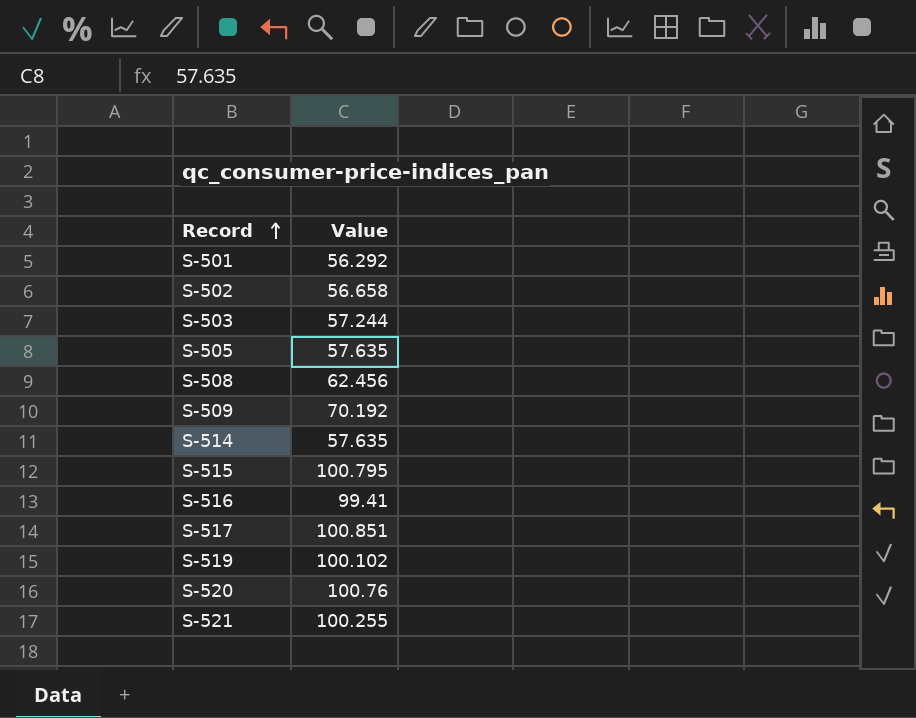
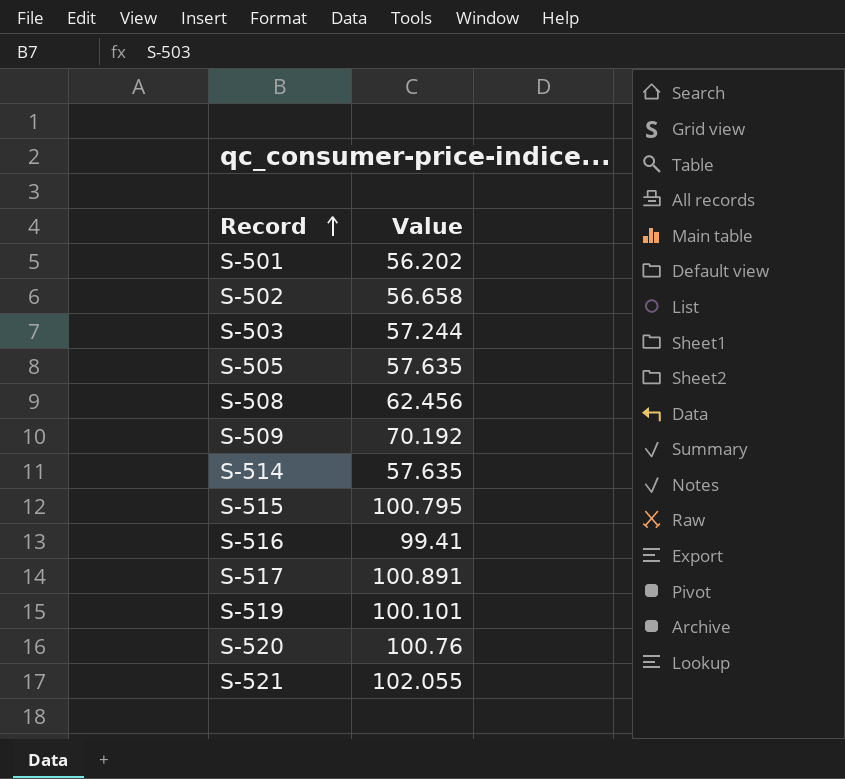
S-501 | Value: 56.292 -> 56.202
S-517 | Value: 100.851 -> 100.891
S-519 | Value: 100.102 -> 100.101
S-521 | Value: 100.255 -> 102.055

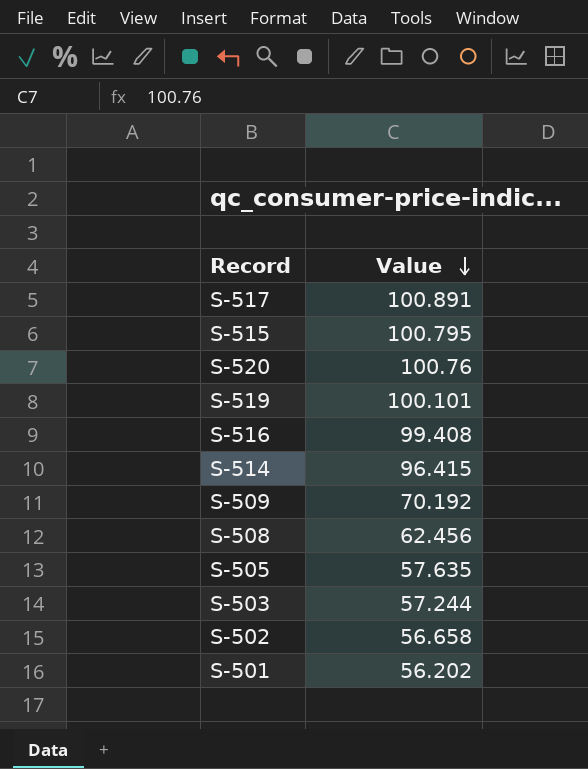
row order: Record ascending -> Value descending
row S-521: 102.055 -> none
S-516 | Value: 99.41 -> 99.408
S-514 | Value: 57.635 -> 96.415

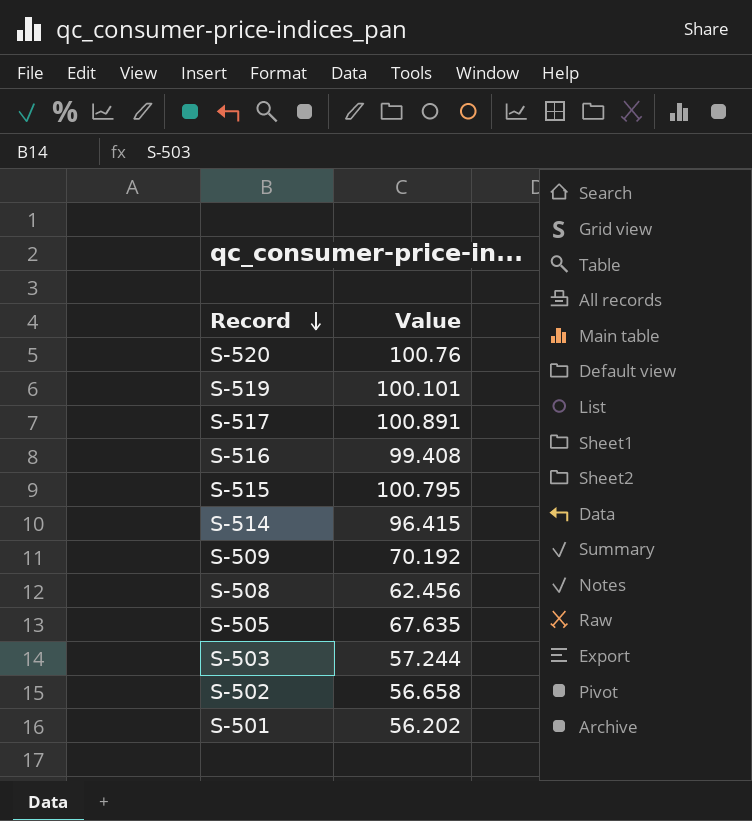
row order: Value descending -> Record descending
S-505 | Value: 57.635 -> 67.635

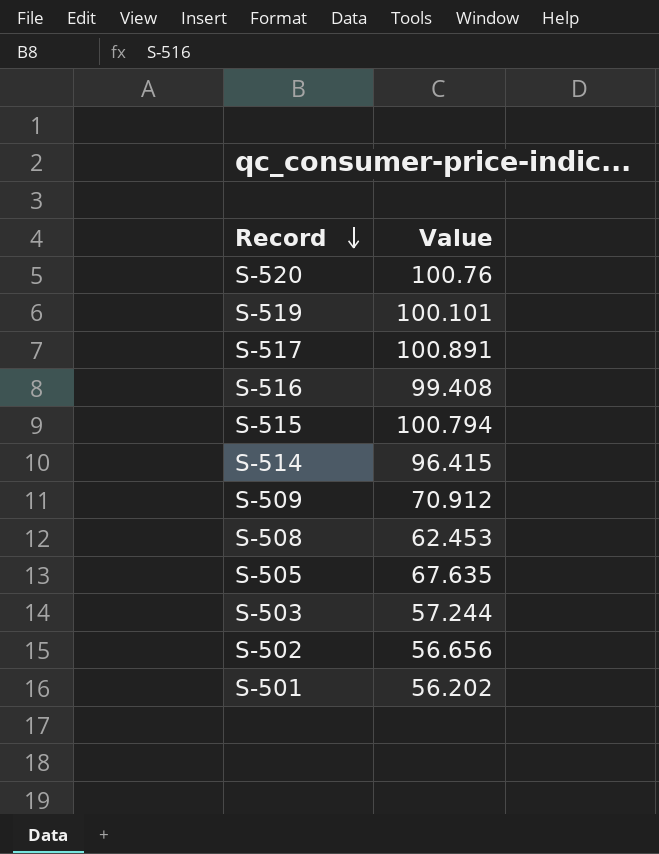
S-515 | Value: 100.795 -> 100.794
S-509 | Value: 70.192 -> 70.912
S-508 | Value: 62.456 -> 62.453
S-502 | Value: 56.658 -> 56.656

